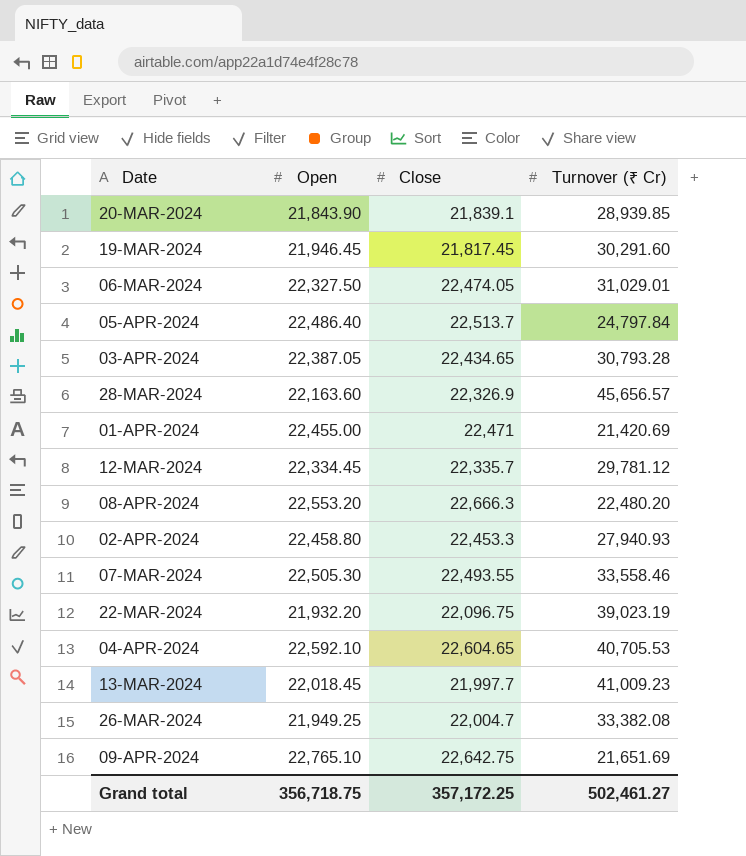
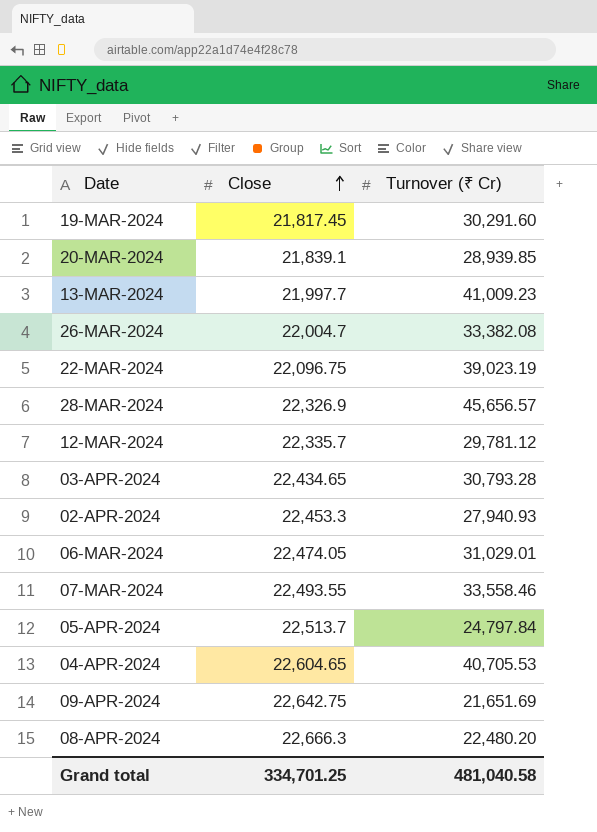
row order: none -> Close ascending
column Open | position: 2 -> none
row 01-APR-2024: 22,455.00 | 22,471 | 21,420.69 -> none
Grand total | Close: 357,172.25 -> 334,701.25
Grand total | Turnover (₹ Cr): 502,461.27 -> 481,040.58

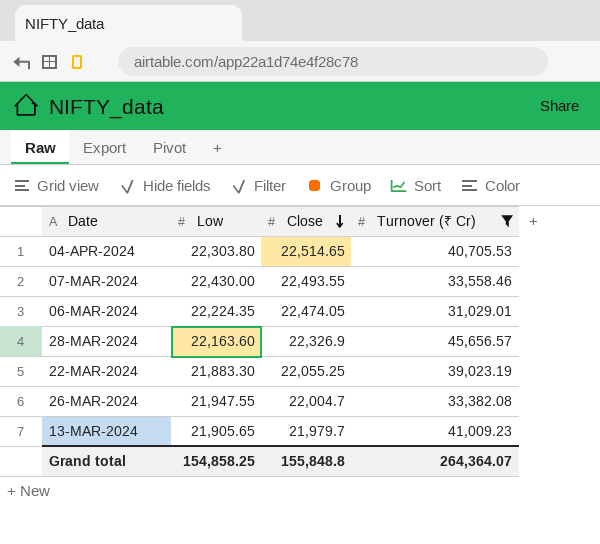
filter: none -> Turnover (₹ Cr) >= 31,029.01
row order: Close ascending -> Close descending
column Low | position: none -> 2
04-APR-2024 | Close: 22,604.65 -> 22,514.65
22-MAR-2024 | Close: 22,096.75 -> 22,055.25
13-MAR-2024 | Close: 21,997.7 -> 21,979.7
Grand total | Close: 334,701.25 -> 155,848.8
Grand total | Turnover (₹ Cr): 481,040.58 -> 264,364.07

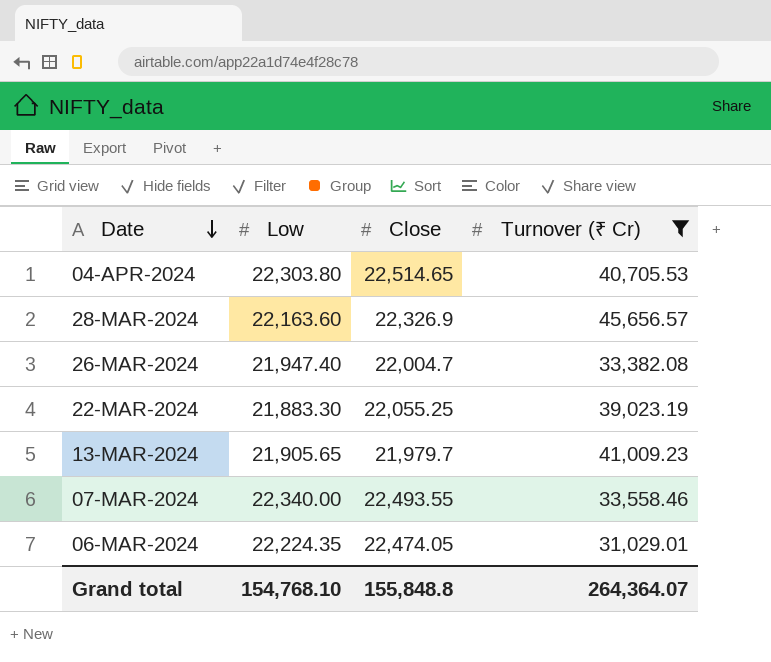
row order: Close descending -> Date descending
26-MAR-2024 | Low: 21,947.55 -> 21,947.40
07-MAR-2024 | Low: 22,430.00 -> 22,340.00
Grand total | Low: 154,858.25 -> 154,768.10

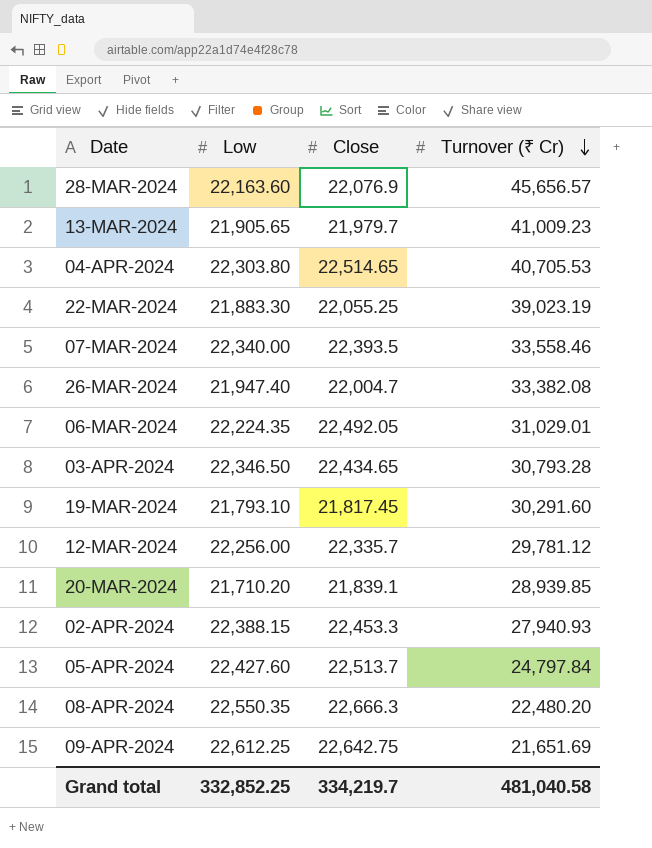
filter: Turnover (₹ Cr) >= 31,029.01 -> none
row order: Date descending -> Turnover (₹ Cr) descending
28-MAR-2024 | Close: 22,326.9 -> 22,076.9
07-MAR-2024 | Close: 22,493.55 -> 22,393.5
06-MAR-2024 | Close: 22,474.05 -> 22,492.05
Grand total | Low: 154,768.10 -> 332,852.25
Grand total | Close: 155,848.8 -> 334,219.7
Grand total | Turnover (₹ Cr): 264,364.07 -> 481,040.58

